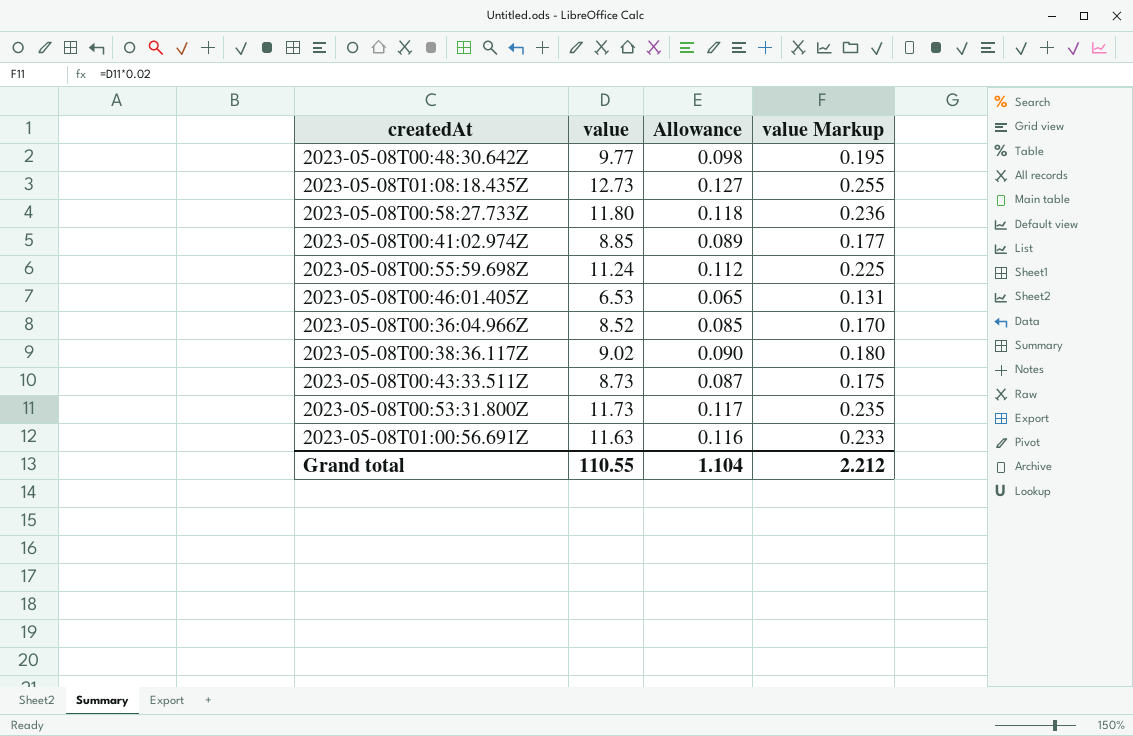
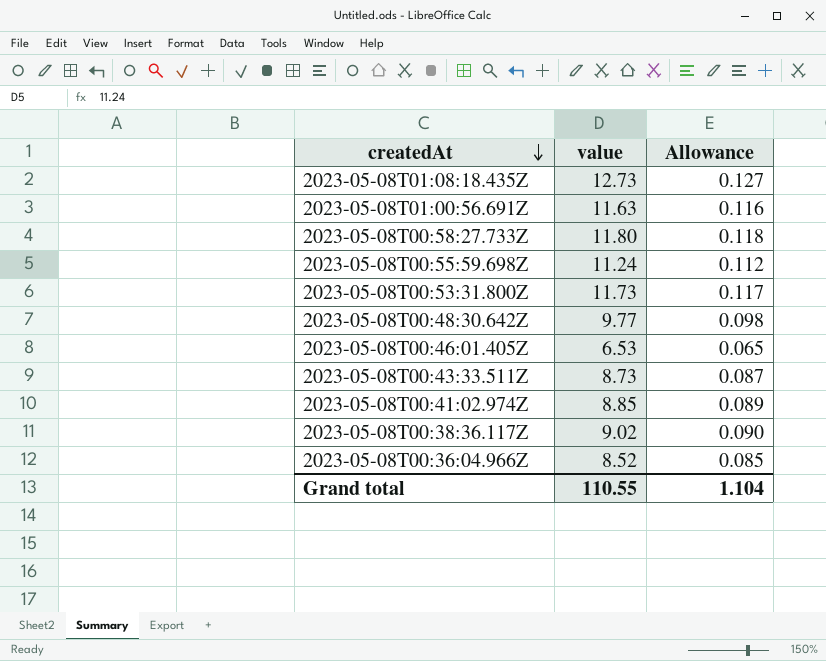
row order: none -> createdAt descending
column value Markup | formula: [value] * 0.02 -> none

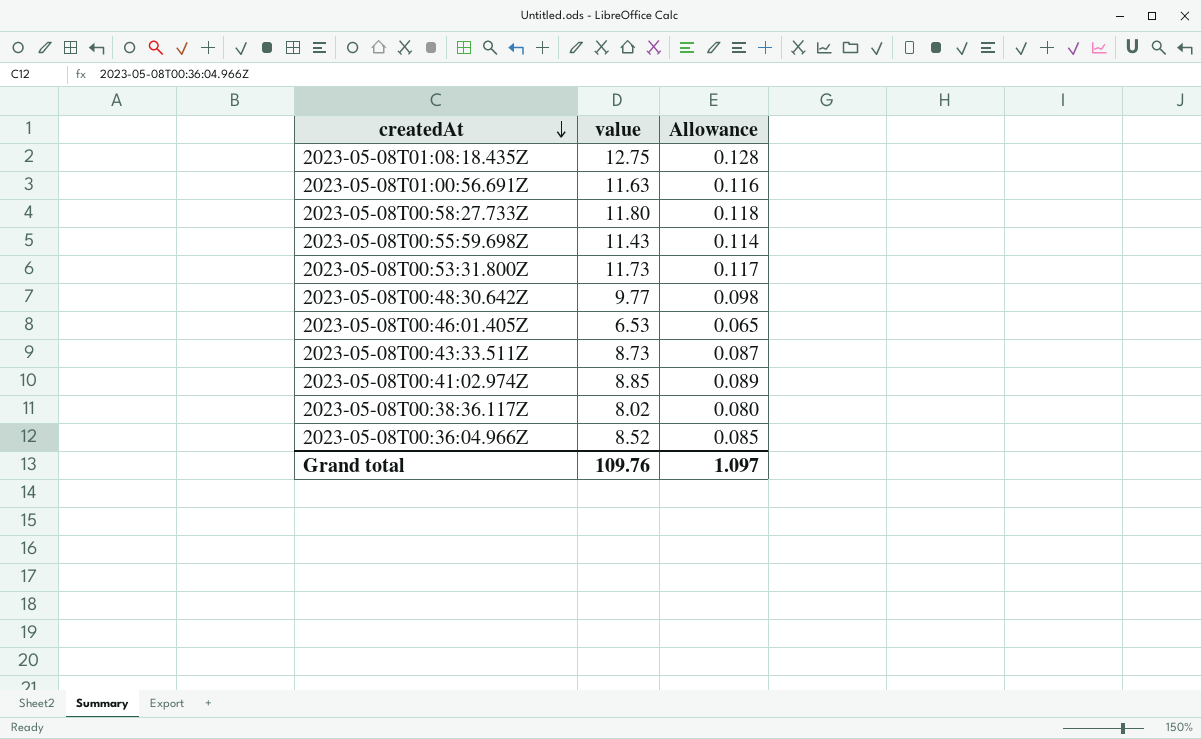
2023-05-08T01:08:18.435Z | value: 12.73 -> 12.75
2023-05-08T01:08:18.435Z | Allowance: 0.127 -> 0.128
2023-05-08T00:55:59.698Z | value: 11.24 -> 11.43
2023-05-08T00:55:59.698Z | Allowance: 0.112 -> 0.114
2023-05-08T00:38:36.117Z | value: 9.02 -> 8.02
2023-05-08T00:38:36.117Z | Allowance: 0.090 -> 0.080
Grand total | value: 110.55 -> 109.76
Grand total | Allowance: 1.104 -> 1.097

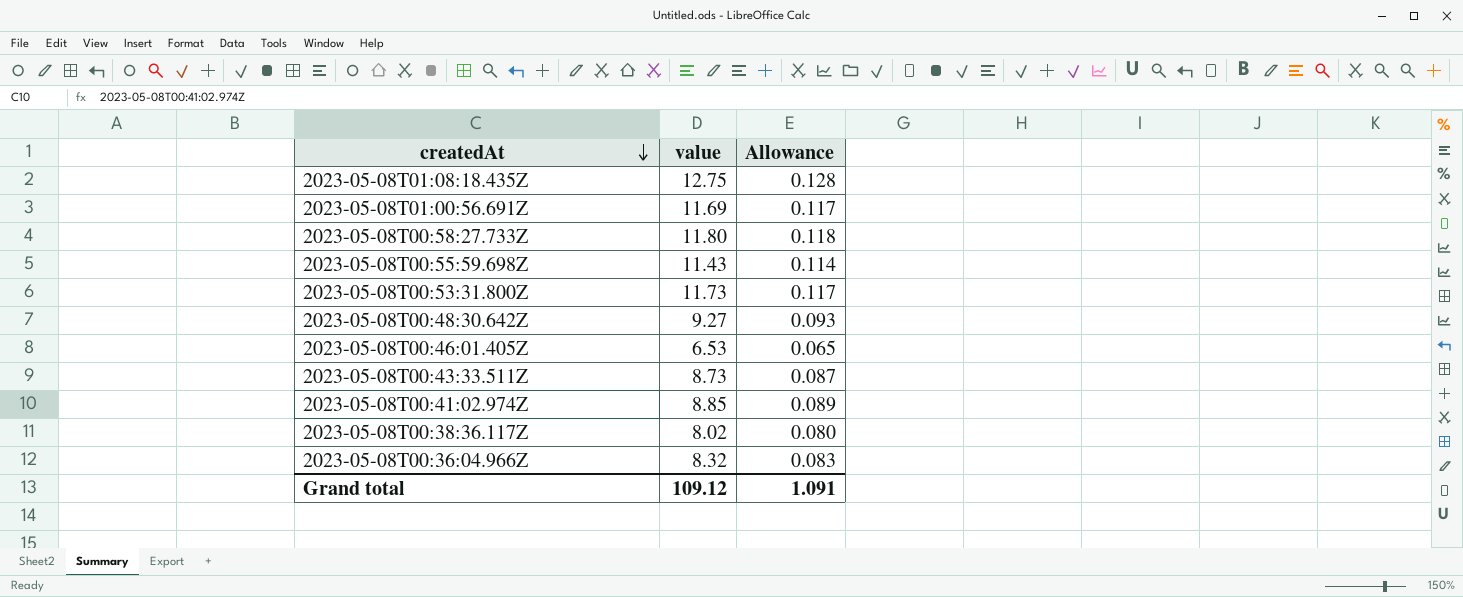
2023-05-08T01:00:56.691Z | value: 11.63 -> 11.69
2023-05-08T01:00:56.691Z | Allowance: 0.116 -> 0.117
2023-05-08T00:48:30.642Z | value: 9.77 -> 9.27
2023-05-08T00:48:30.642Z | Allowance: 0.098 -> 0.093
2023-05-08T00:36:04.966Z | value: 8.52 -> 8.32
2023-05-08T00:36:04.966Z | Allowance: 0.085 -> 0.083
Grand total | value: 109.76 -> 109.12
Grand total | Allowance: 1.097 -> 1.091

